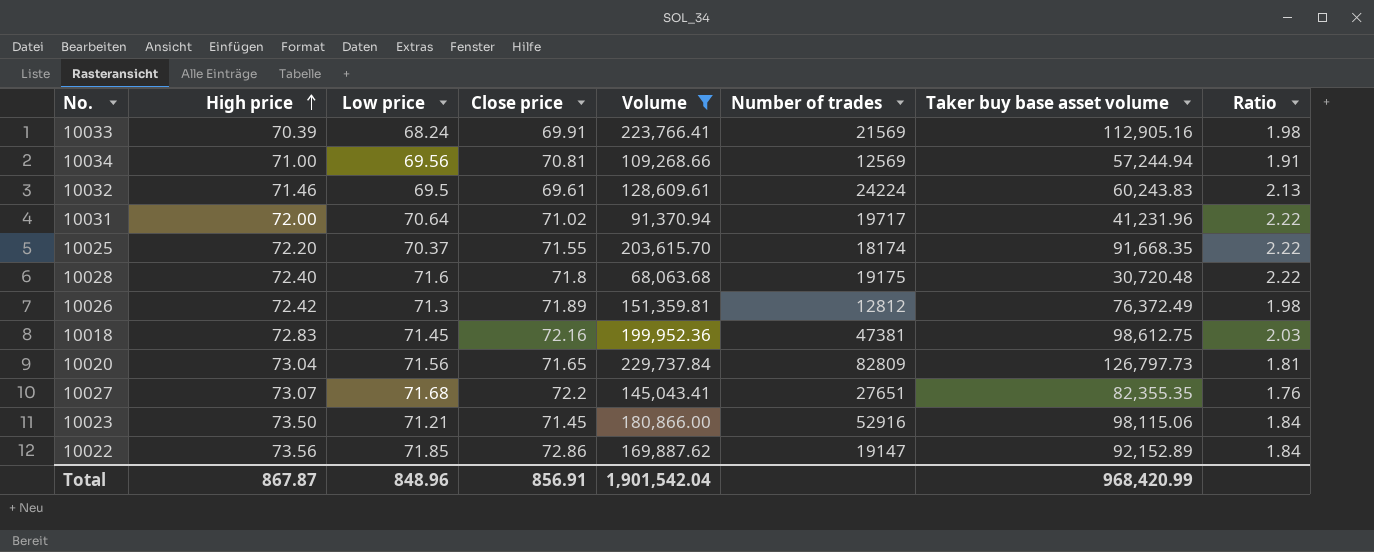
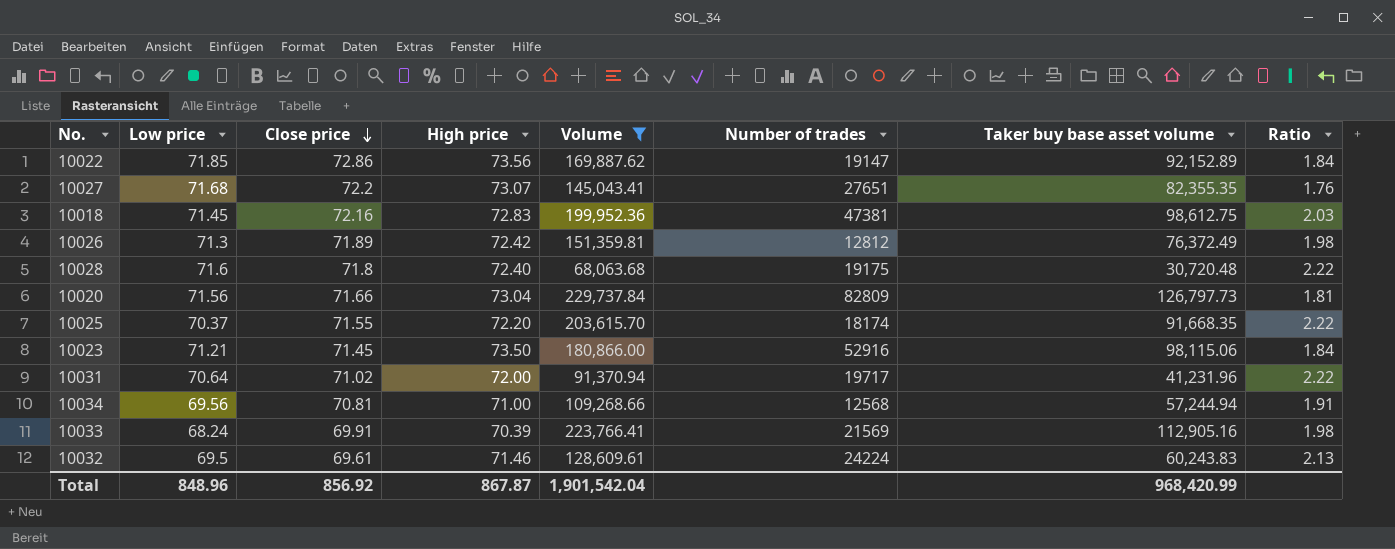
row order: High price ascending -> Close price descending
column High price | position: 2 -> 4
10020 | Close price: 71.65 -> 71.66
10034 | Number of trades: 12569 -> 12568
Total | Close price: 856.91 -> 856.92

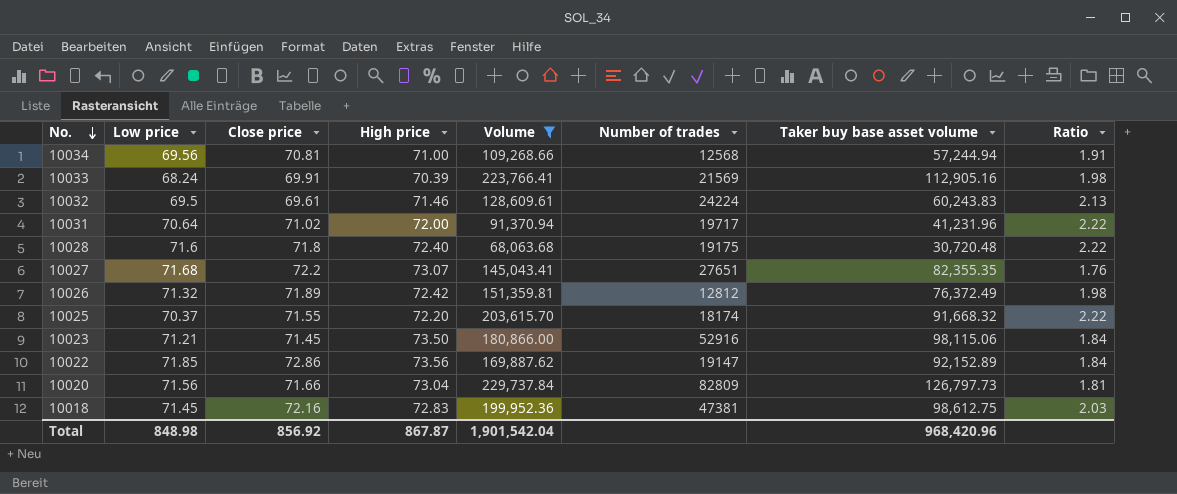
row order: Close price descending -> No. descending
10026 | Low price: 71.3 -> 71.32
10025 | Taker buy base asset volume: 91,668.35 -> 91,668.32
Total | Low price: 848.96 -> 848.98
Total | Taker buy base asset volume: 968,420.99 -> 968,420.96

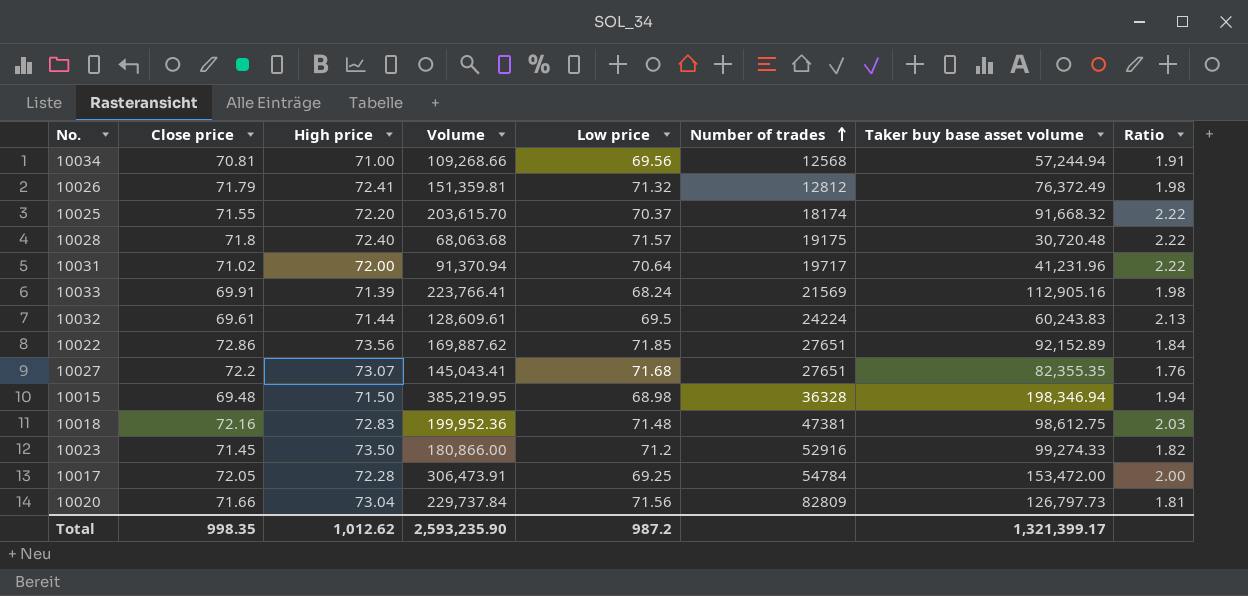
filter: Volume <= 229,737.84 -> none
row order: No. descending -> Number of trades ascending
column Low price | position: 2 -> 5
10026 | Close price: 71.89 -> 71.79
10026 | High price: 72.42 -> 72.41
10028 | Low price: 71.6 -> 71.57
10033 | High price: 70.39 -> 71.39
10032 | High price: 71.46 -> 71.44
10022 | Number of trades: 19147 -> 27651
10018 | Low price: 71.45 -> 71.48
10023 | Low price: 71.21 -> 71.2
10023 | Taker buy base asset volume: 98,115.06 -> 99,274.33
10023 | Ratio: 1.84 -> 1.82
Total | Close price: 856.92 -> 998.35
Total | High price: 867.87 -> 1,012.62
Total | Volume: 1,901,542.04 -> 2,593,235.90
Total | Low price: 848.98 -> 987.2
Total | Taker buy base asset volume: 968,420.96 -> 1,321,399.17

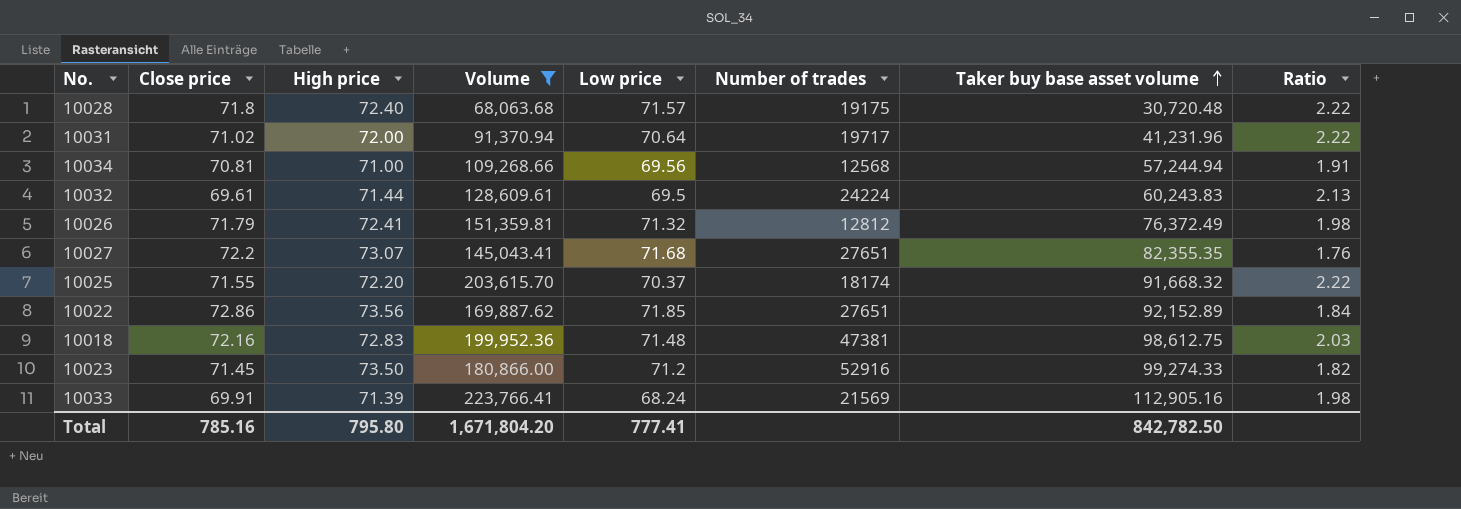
filter: none -> Volume <= 223,766.41
row order: Number of trades ascending -> Taker buy base asset volume ascending
Total | Close price: 998.35 -> 785.16
Total | High price: 1,012.62 -> 795.80
Total | Volume: 2,593,235.90 -> 1,671,804.20
Total | Low price: 987.2 -> 777.41
Total | Taker buy base asset volume: 1,321,399.17 -> 842,782.50

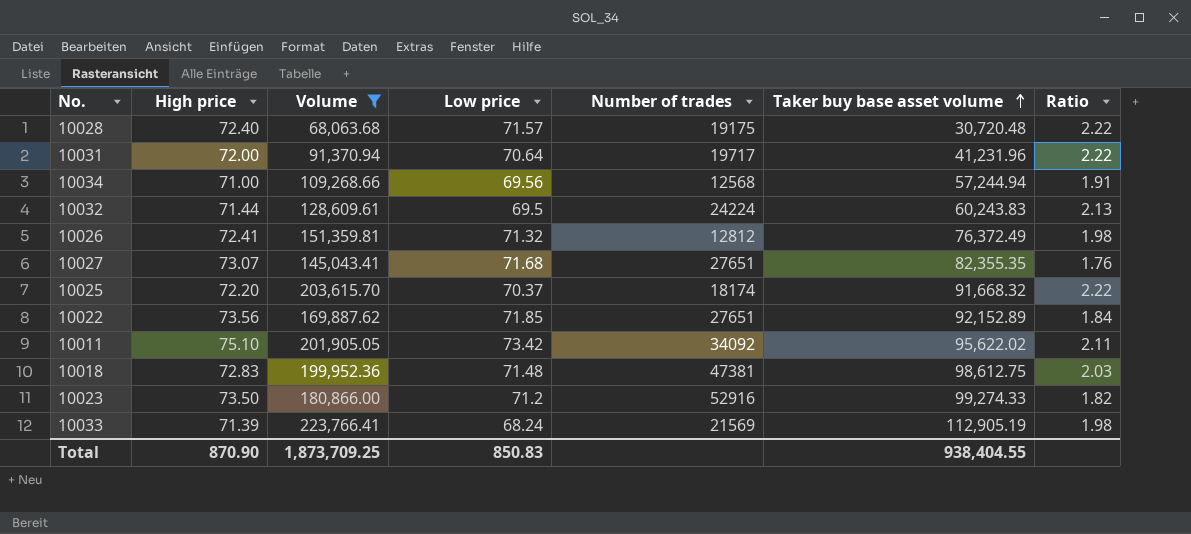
column Close price | position: 2 -> none
row 10011: none -> 75.10 | 201,905.05 | 73.42 | 34092 | 95,622.02 | 2.11
10033 | Taker buy base asset volume: 112,905.16 -> 112,905.19
Total | High price: 795.80 -> 870.90
Total | Volume: 1,671,804.20 -> 1,873,709.25
Total | Low price: 777.41 -> 850.83
Total | Taker buy base asset volume: 842,782.50 -> 938,404.55

